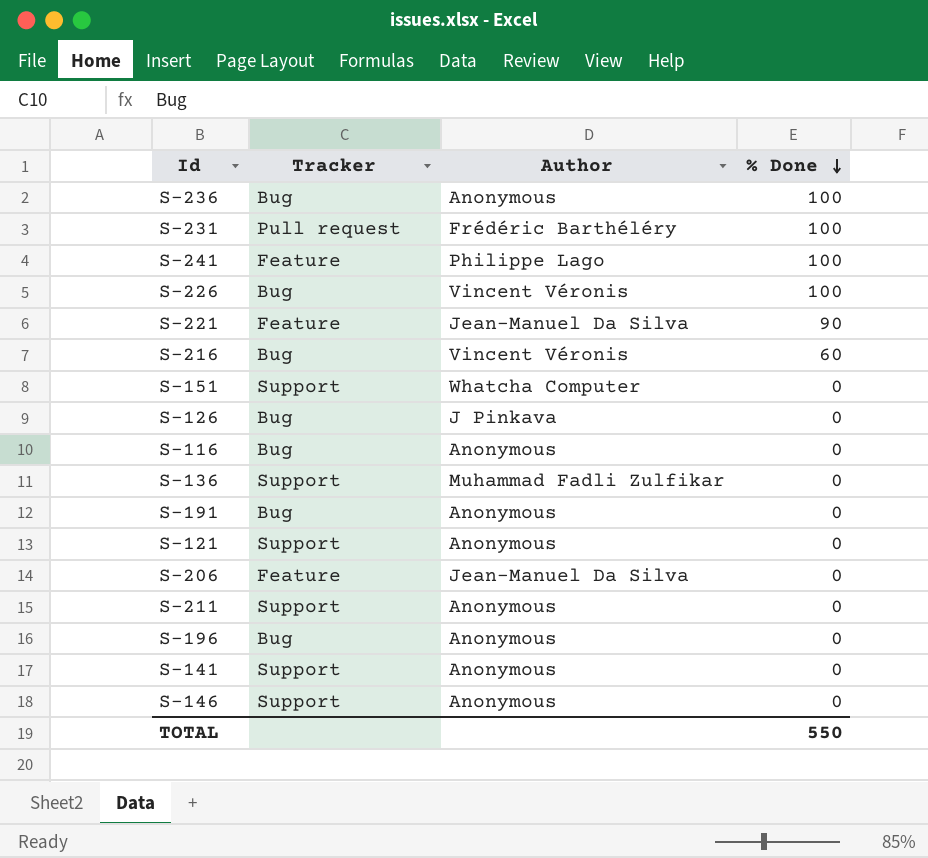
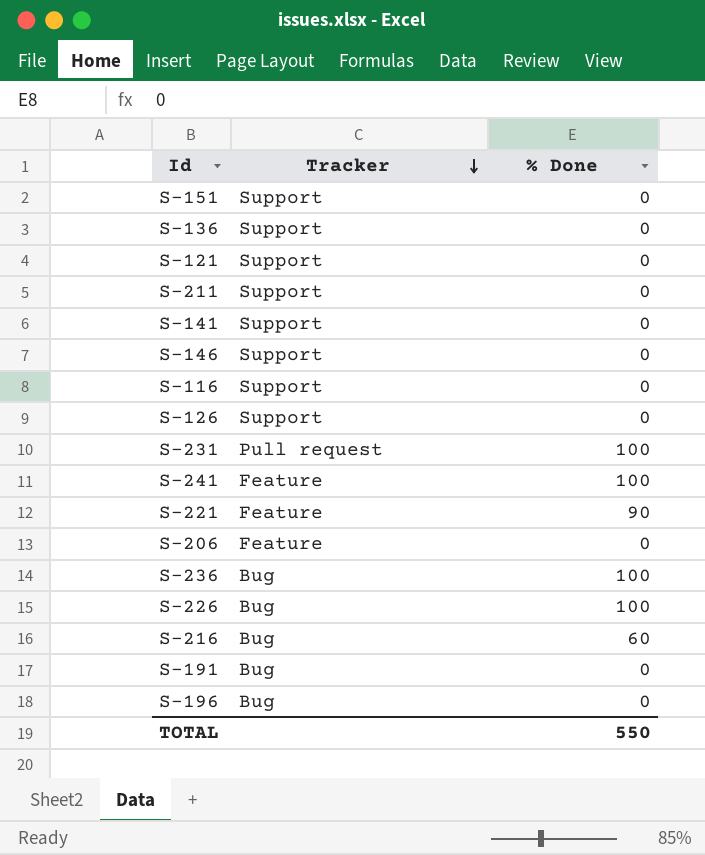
row order: % Done descending -> Tracker descending
column Author | position: 3 -> none
S-116 | Tracker: Bug -> Support
S-126 | Tracker: Bug -> Support

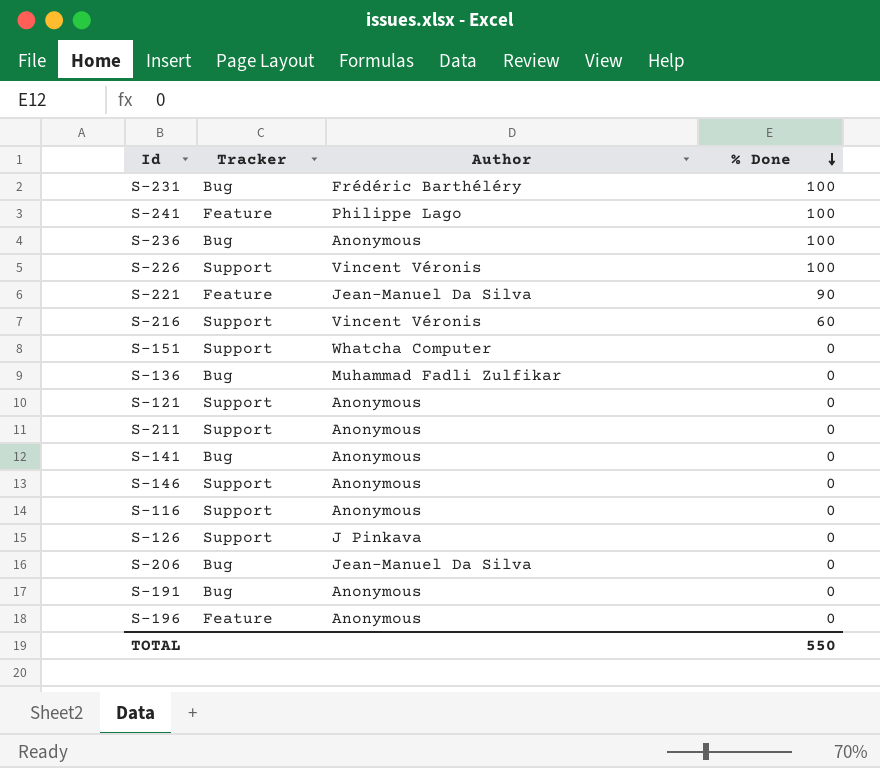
row order: Tracker descending -> % Done descending
column Author | position: none -> 3
S-231 | Tracker: Pull request -> Bug
S-226 | Tracker: Bug -> Support
S-216 | Tracker: Bug -> Support
S-136 | Tracker: Support -> Bug
S-141 | Tracker: Support -> Bug
S-206 | Tracker: Feature -> Bug
S-196 | Tracker: Bug -> Feature

